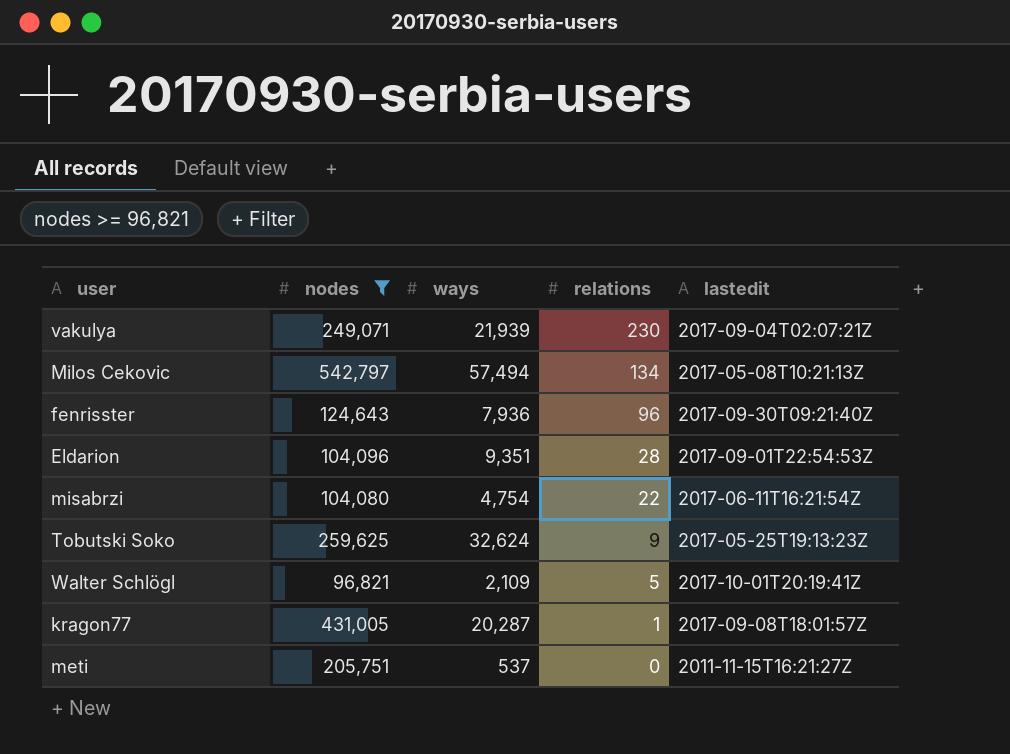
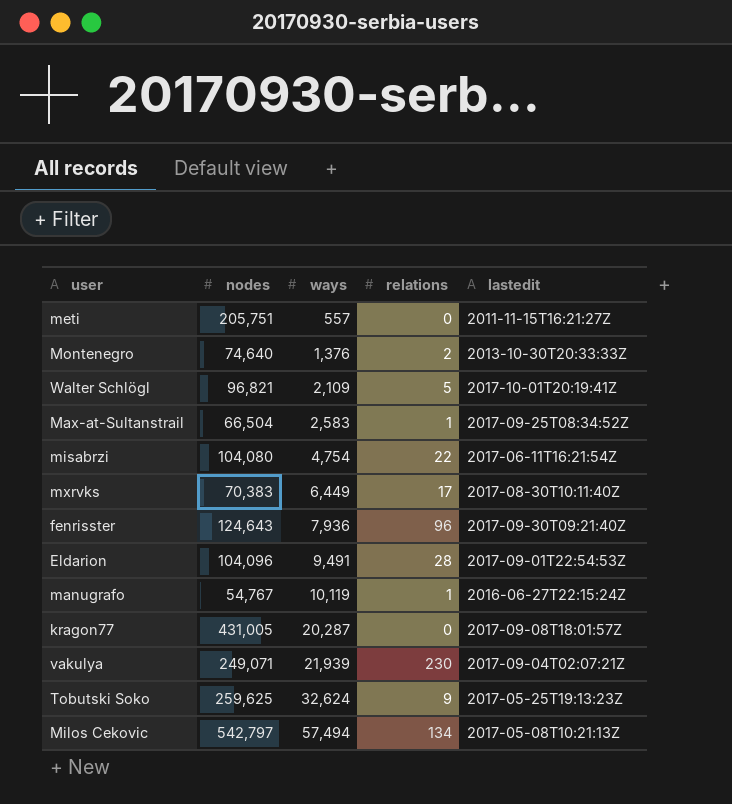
filter: nodes >= 96,821 -> none
row order: relations descending -> ways ascending
meti | ways: 537 -> 557
Eldarion | ways: 9,351 -> 9,491
kragon77 | relations: 1 -> 0

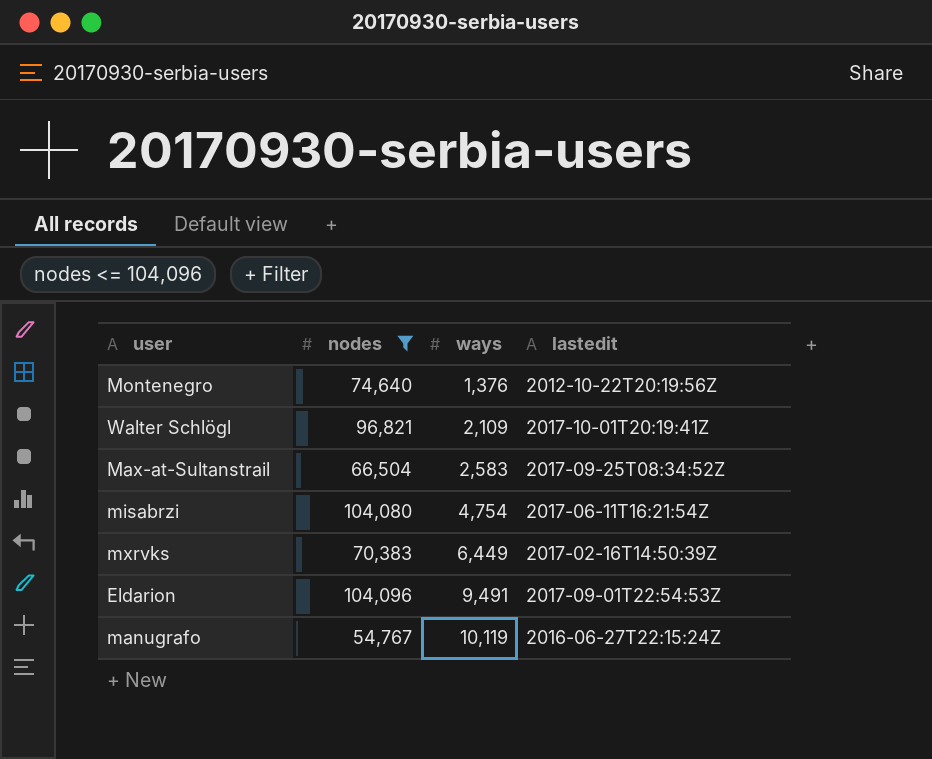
filter: none -> nodes <= 104,096
column relations | position: 4 -> none
Montenegro | lastedit: 2013-10-30T20:33:33Z -> 2012-10-22T20:19:56Z
mxrvks | lastedit: 2017-08-30T10:11:40Z -> 2017-02-16T14:50:39Z

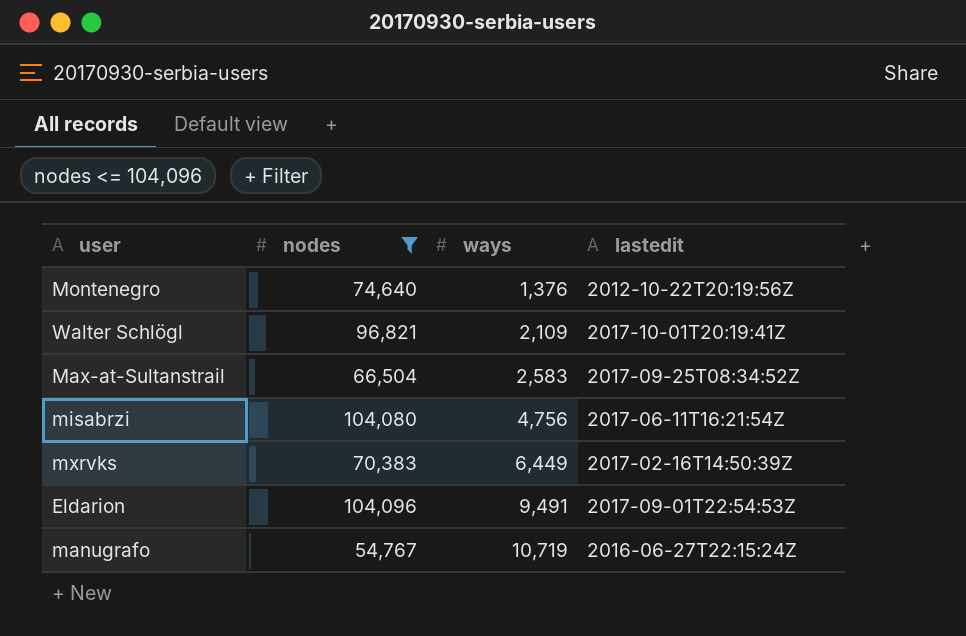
misabrzi | ways: 4,754 -> 4,756
manugrafo | ways: 10,119 -> 10,719

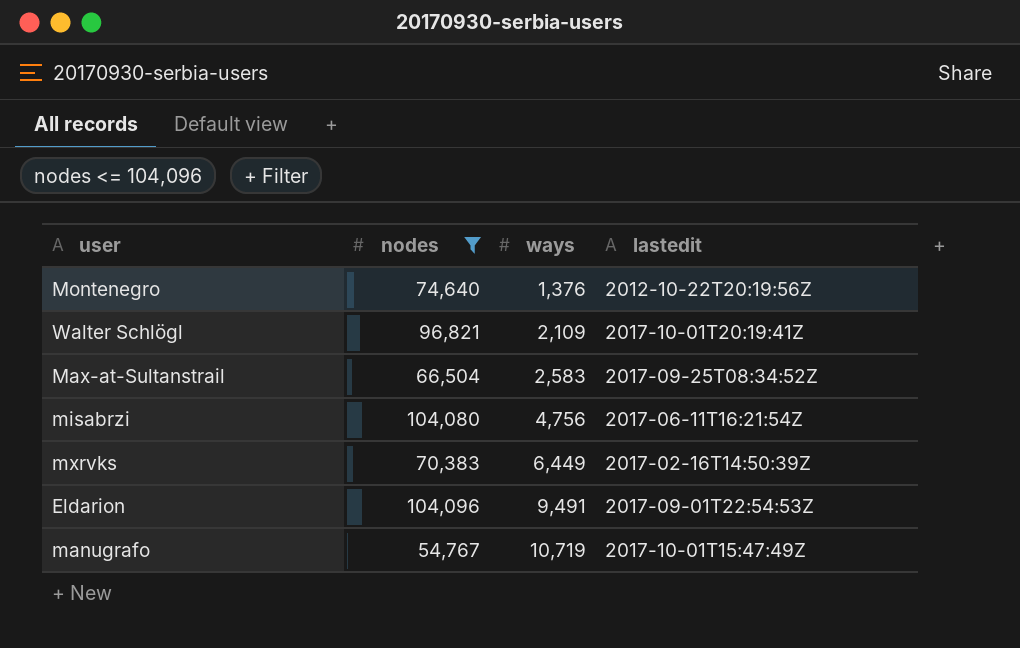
manugrafo | lastedit: 2016-06-27T22:15:24Z -> 2017-10-01T15:47:49Z

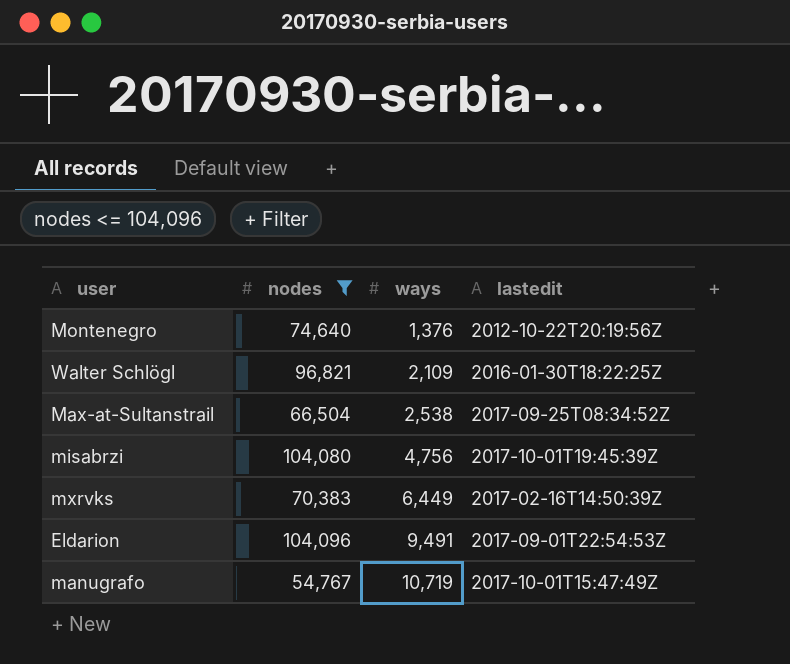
Walter Schlögl | lastedit: 2017-10-01T20:19:41Z -> 2016-01-30T18:22:25Z
Max-at-Sultanstrail | ways: 2,583 -> 2,538
misabrzi | lastedit: 2017-06-11T16:21:54Z -> 2017-10-01T19:45:39Z

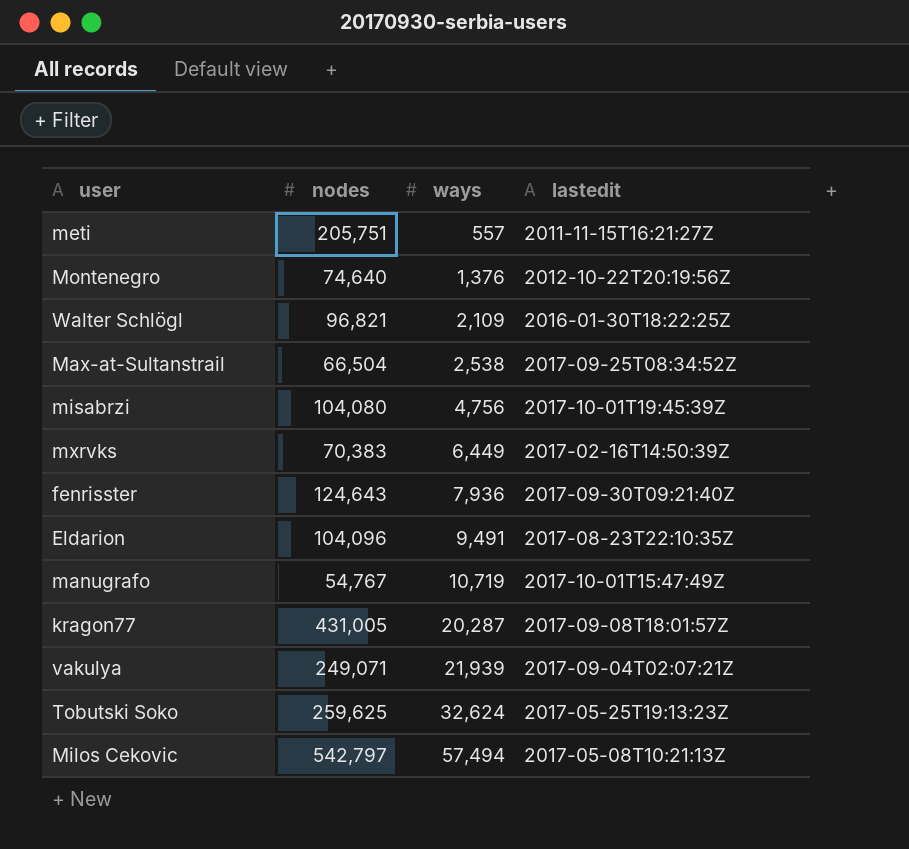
filter: nodes <= 104,096 -> none
Eldarion | lastedit: 2017-09-01T22:54:53Z -> 2017-08-23T22:10:35Z

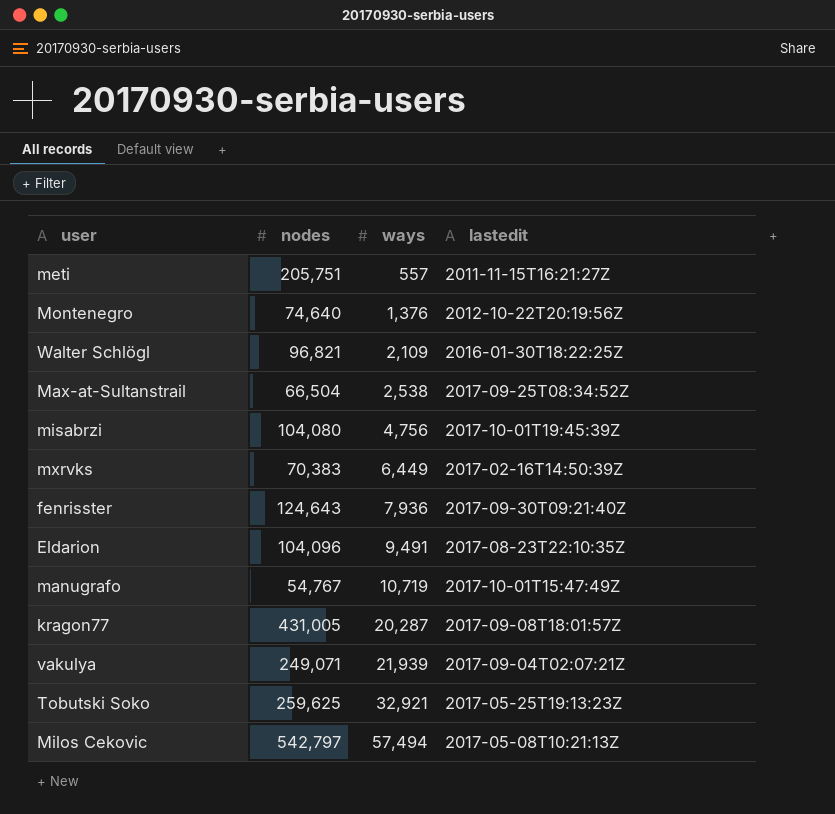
Tobutski Soko | ways: 32,624 -> 32,921

